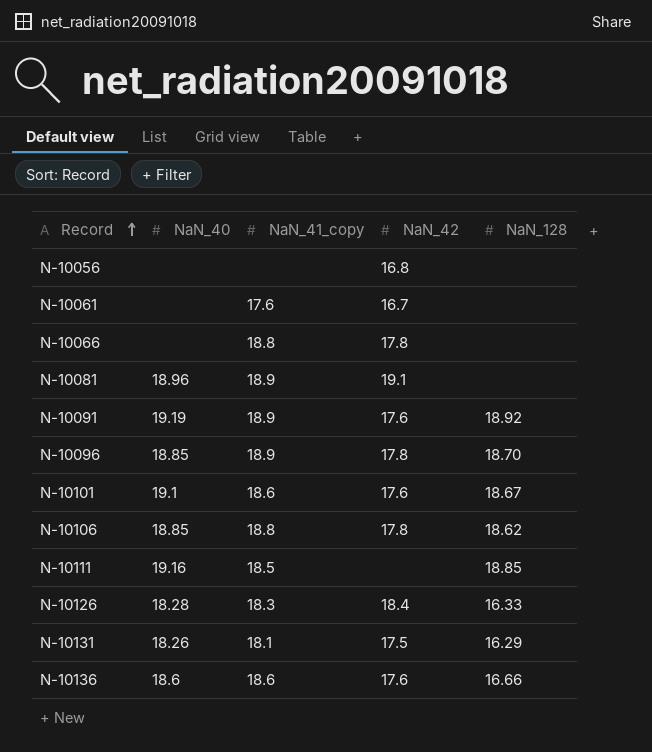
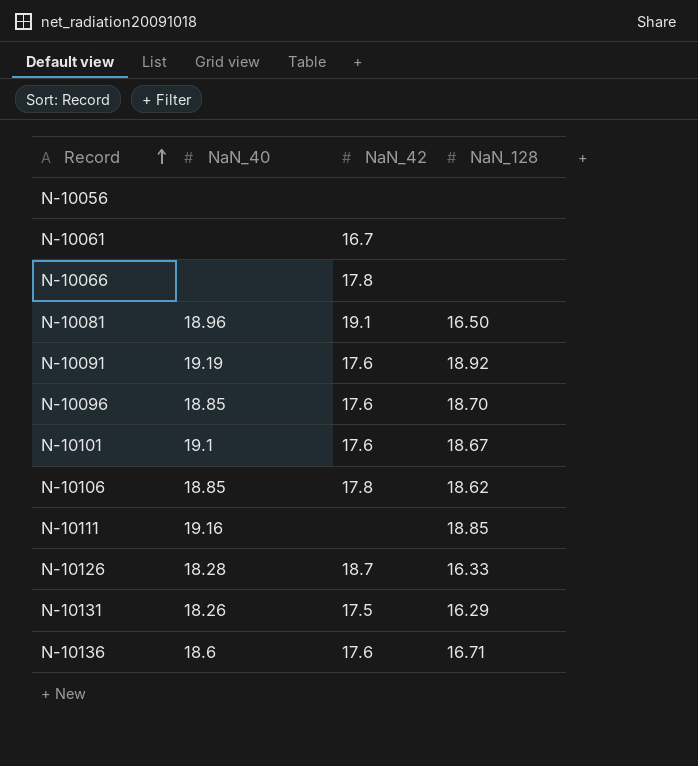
column NaN_41_copy | position: 3 -> none
N-10056 | NaN_42: 16.8 -> none
N-10081 | NaN_128: none -> 16.50
N-10096 | NaN_42: 17.8 -> 17.6
N-10126 | NaN_42: 18.4 -> 18.7
N-10136 | NaN_128: 16.66 -> 16.71

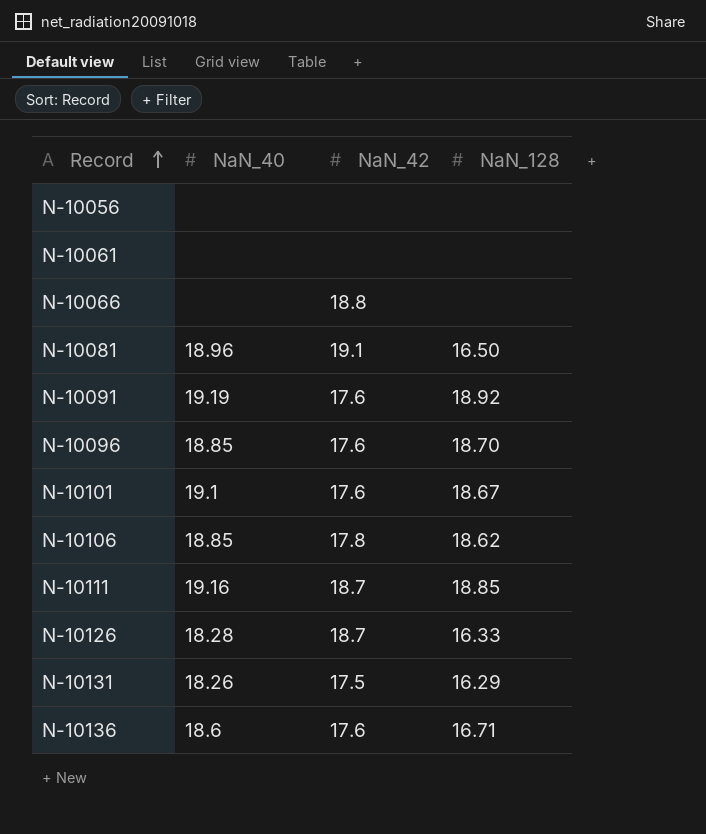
N-10061 | NaN_42: 16.7 -> none
N-10066 | NaN_42: 17.8 -> 18.8
N-10111 | NaN_42: none -> 18.7

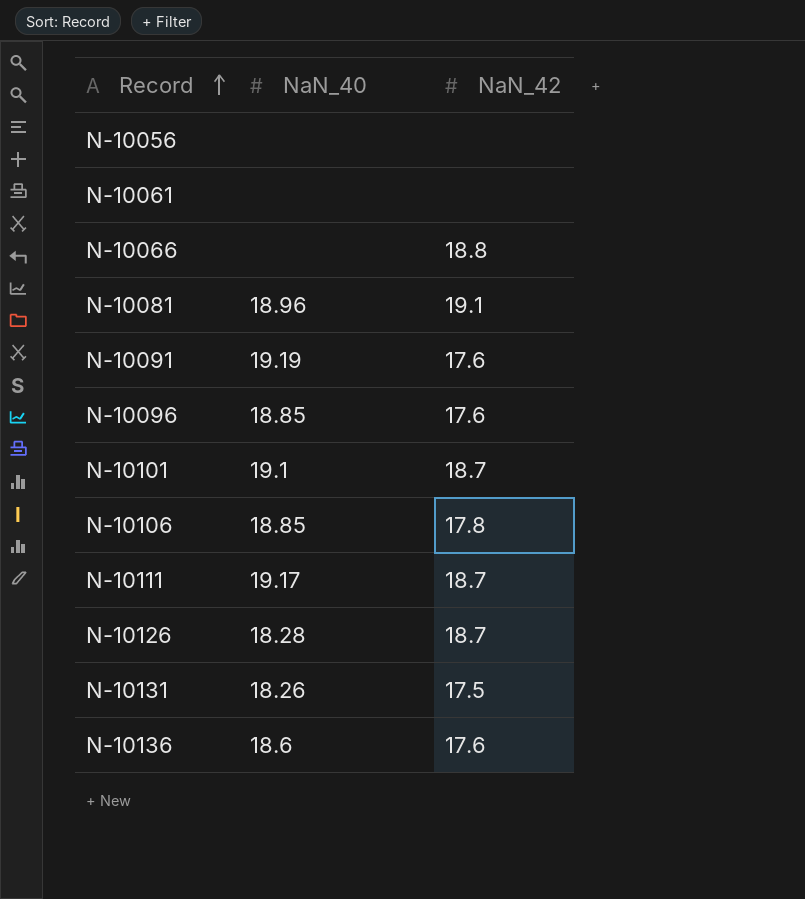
column NaN_128 | position: 4 -> none
N-10101 | NaN_42: 17.6 -> 18.7
N-10111 | NaN_40: 19.16 -> 19.17

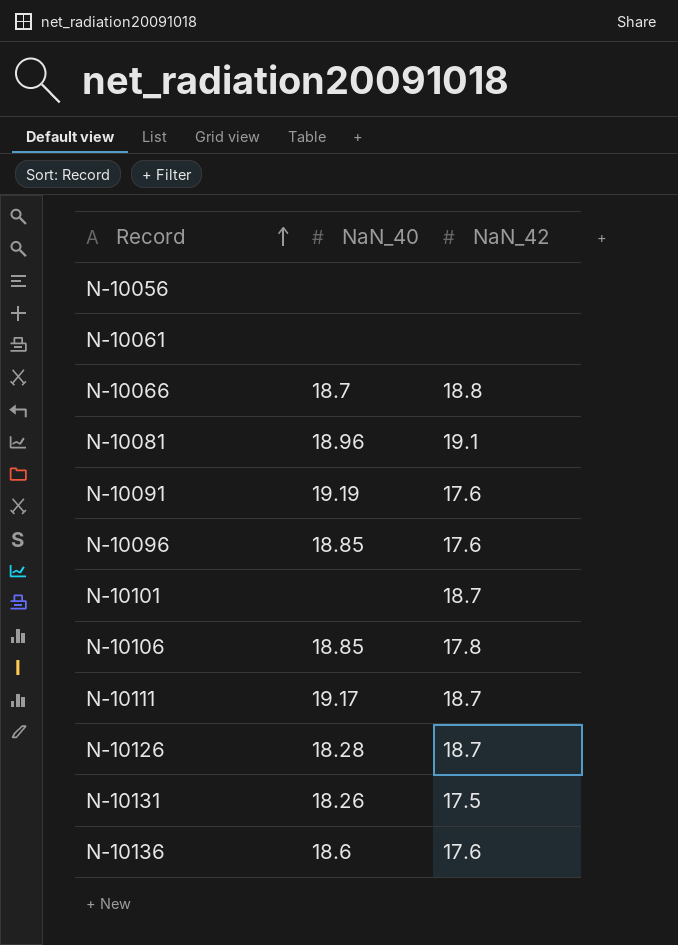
N-10066 | NaN_40: none -> 18.7
N-10101 | NaN_40: 19.1 -> none

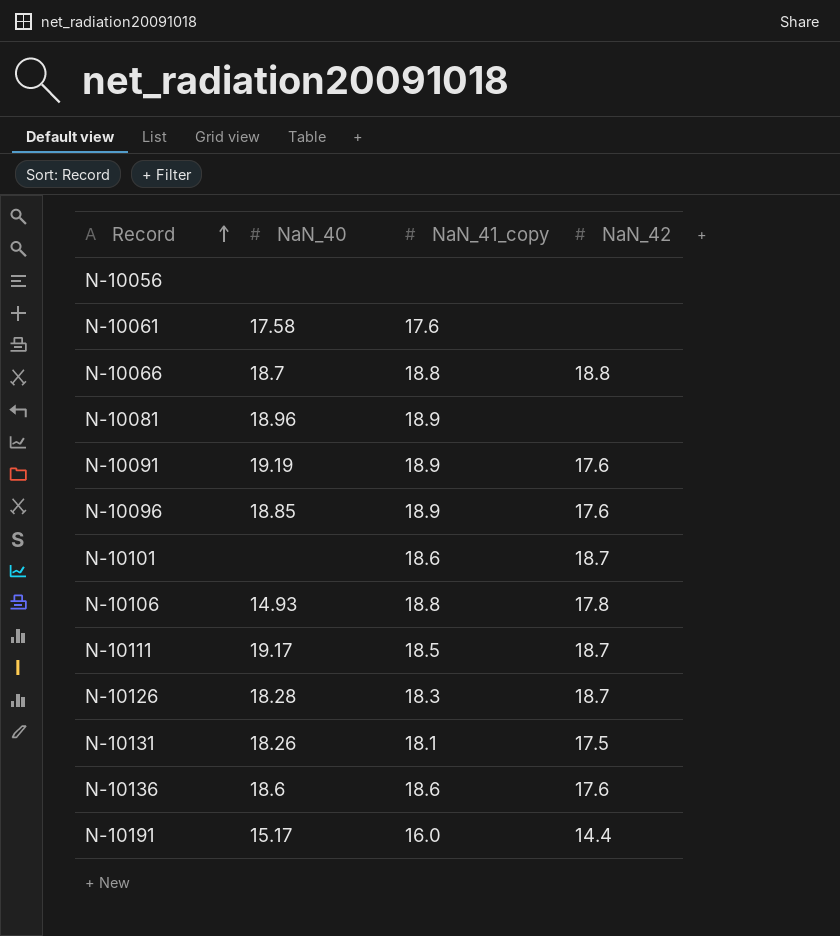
column NaN_41_copy | position: none -> 3
N-10061 | NaN_40: none -> 17.58
N-10081 | NaN_42: 19.1 -> none
N-10106 | NaN_40: 18.85 -> 14.93
row N-10191: none -> 15.17 | 16.0 | 14.4

